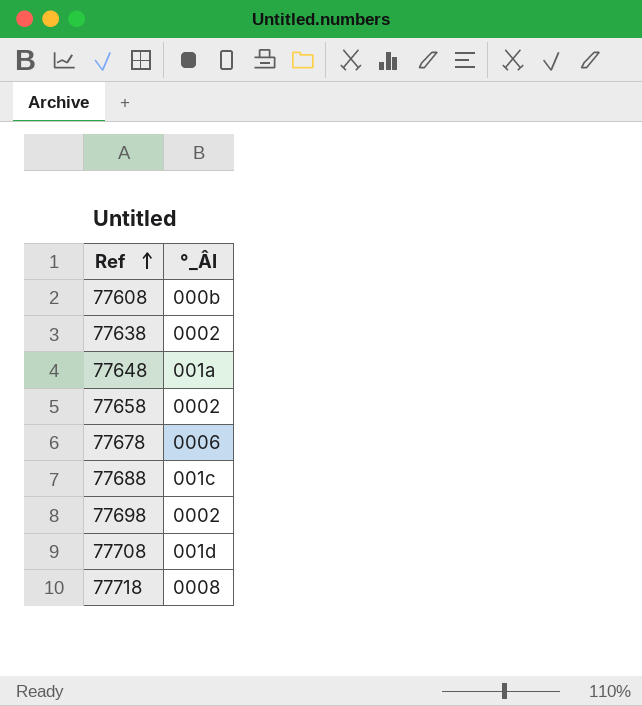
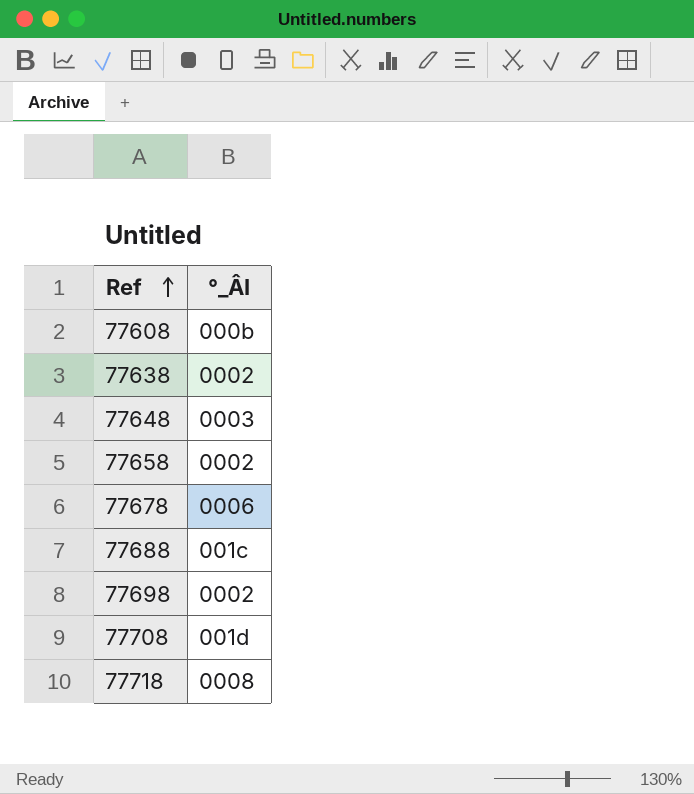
77648 | °_ÂI: 001a -> 0003

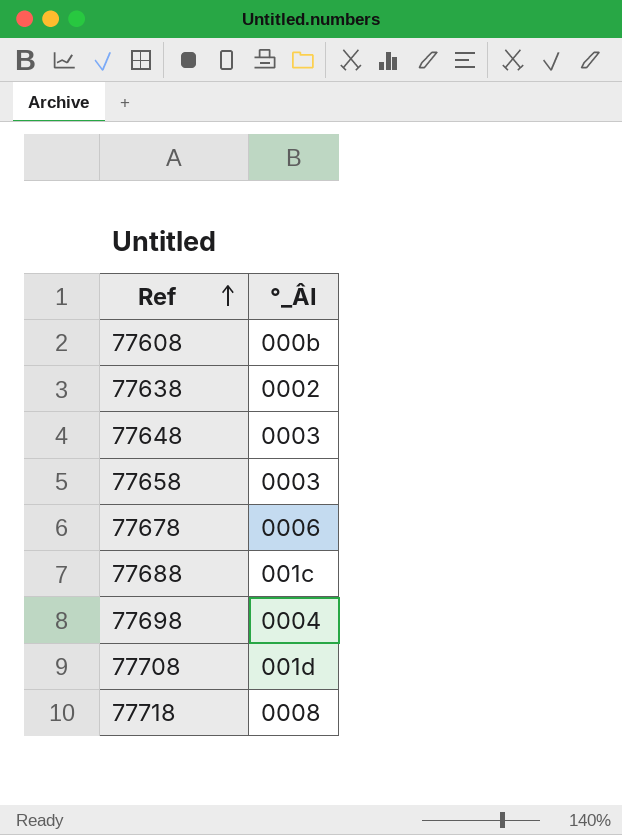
77658 | °_ÂI: 0002 -> 0003
77698 | °_ÂI: 0002 -> 0004

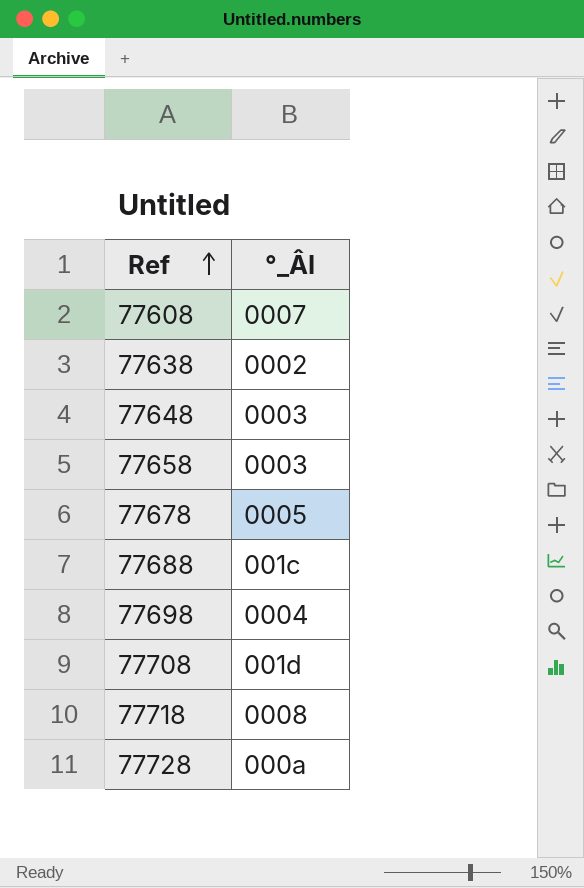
77608 | °_ÂI: 000b -> 0007
77678 | °_ÂI: 0006 -> 0005
row 77728: none -> 000a

